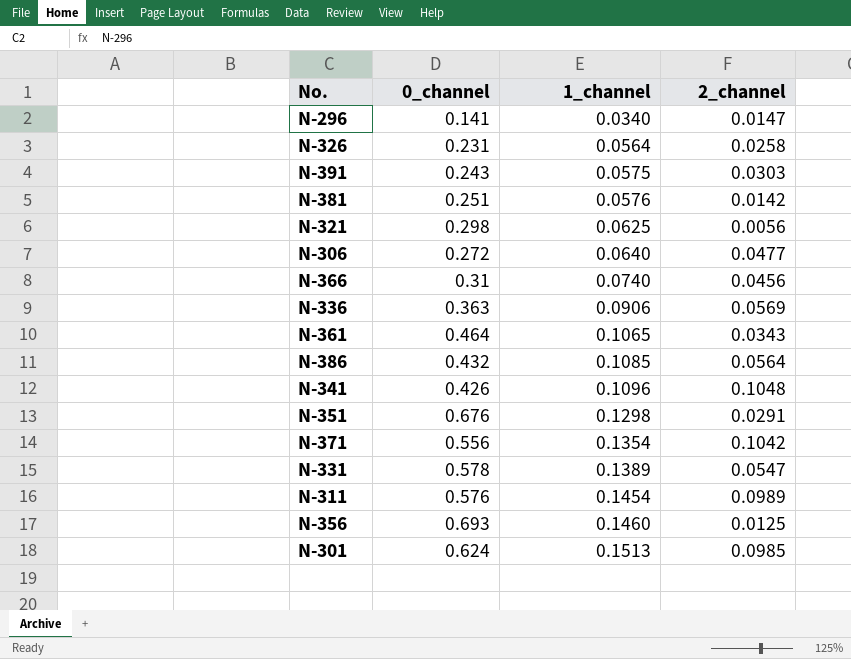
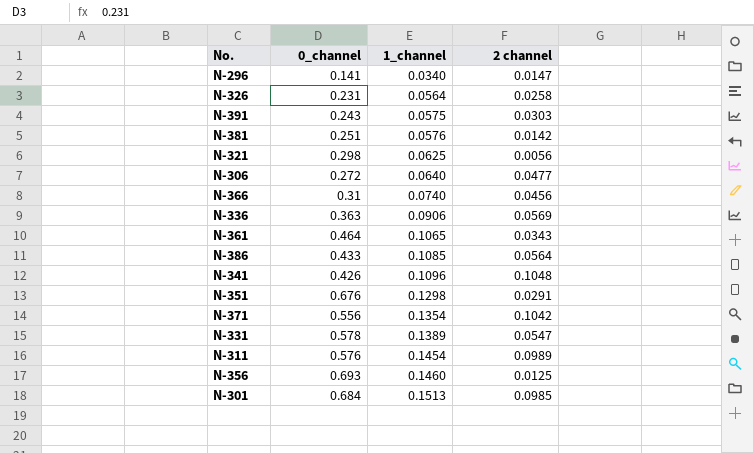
column name: 2_channel -> 2 channel
N-386 | 0_channel: 0.432 -> 0.433
N-301 | 0_channel: 0.624 -> 0.684

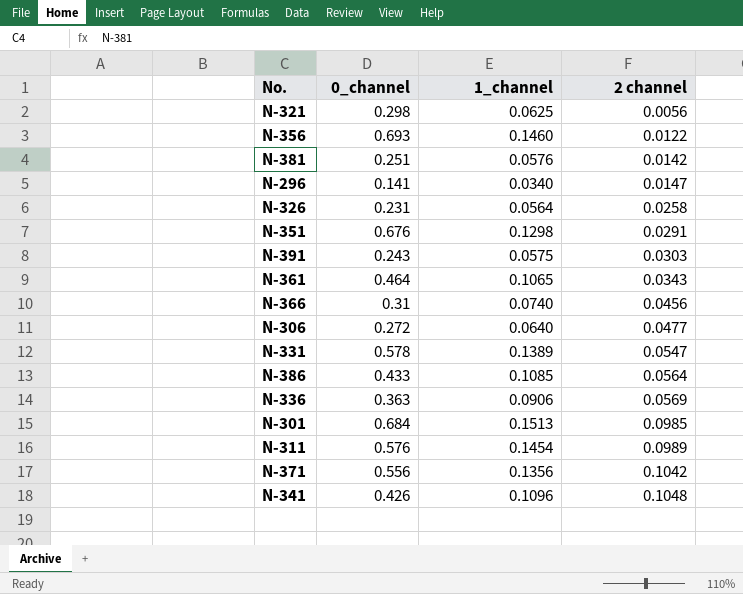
row order: 1_channel ascending -> 2 channel ascending
N-356 | 2 channel: 0.0125 -> 0.0122
N-371 | 1_channel: 0.1354 -> 0.1356

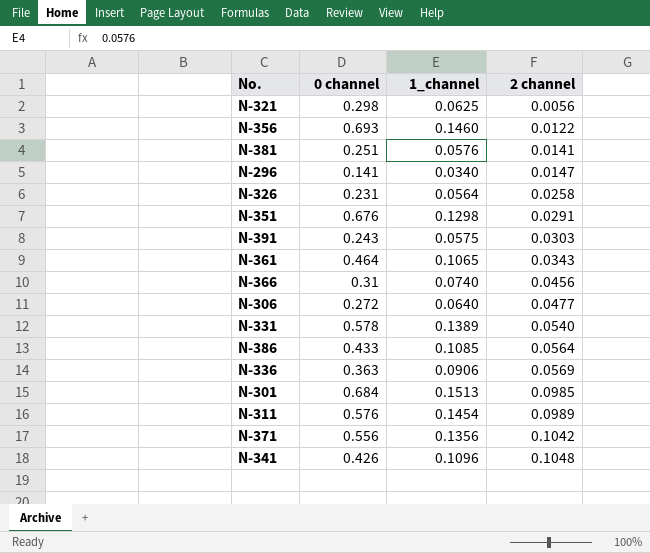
column name: 0_channel -> 0 channel
N-381 | 2 channel: 0.0142 -> 0.0141
N-331 | 2 channel: 0.0547 -> 0.0540

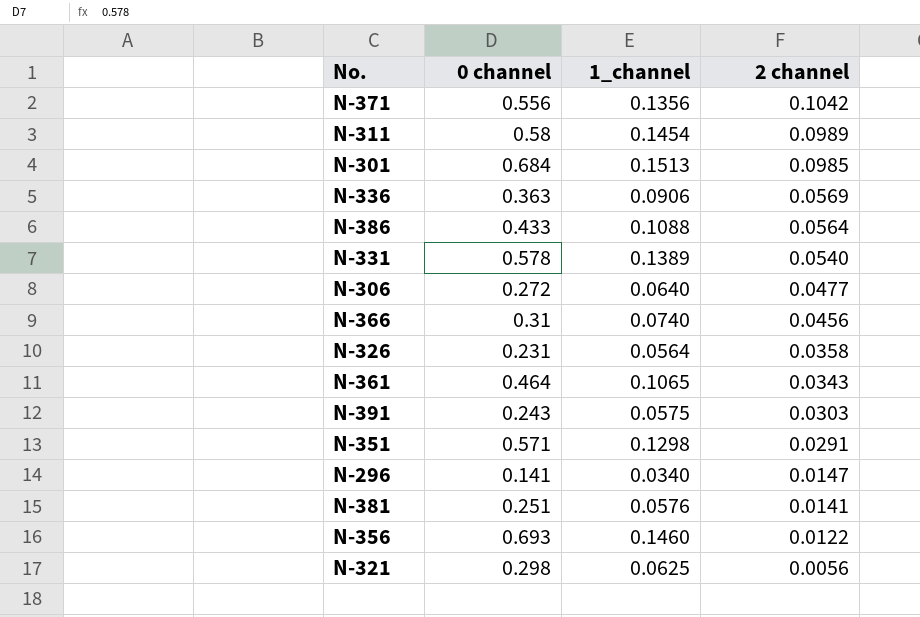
row order: 2 channel ascending -> 2 channel descending
row N-341: 0.426 | 0.1096 | 0.1048 -> none
N-311 | 0 channel: 0.576 -> 0.58
N-386 | 1_channel: 0.1085 -> 0.1088
N-326 | 2 channel: 0.0258 -> 0.0358
N-351 | 0 channel: 0.676 -> 0.571

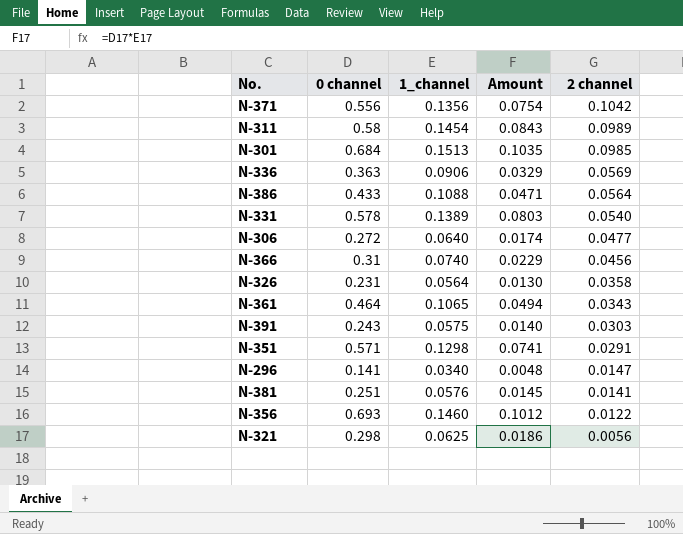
column Amount | formula: none -> [0 channel] * [1_channel]

